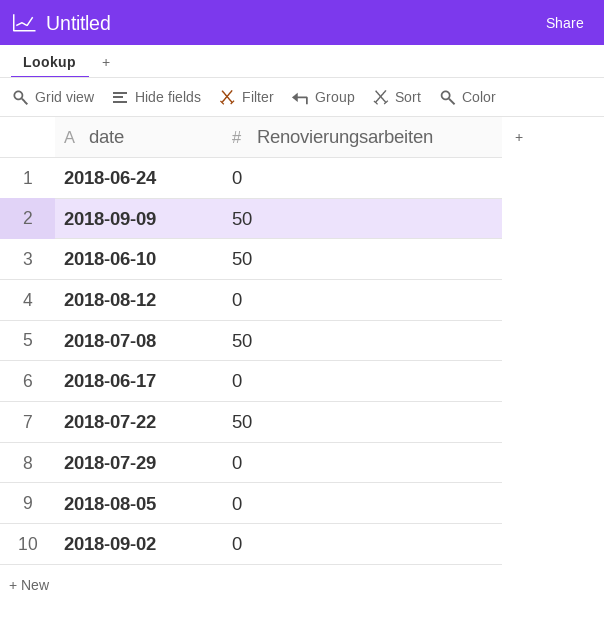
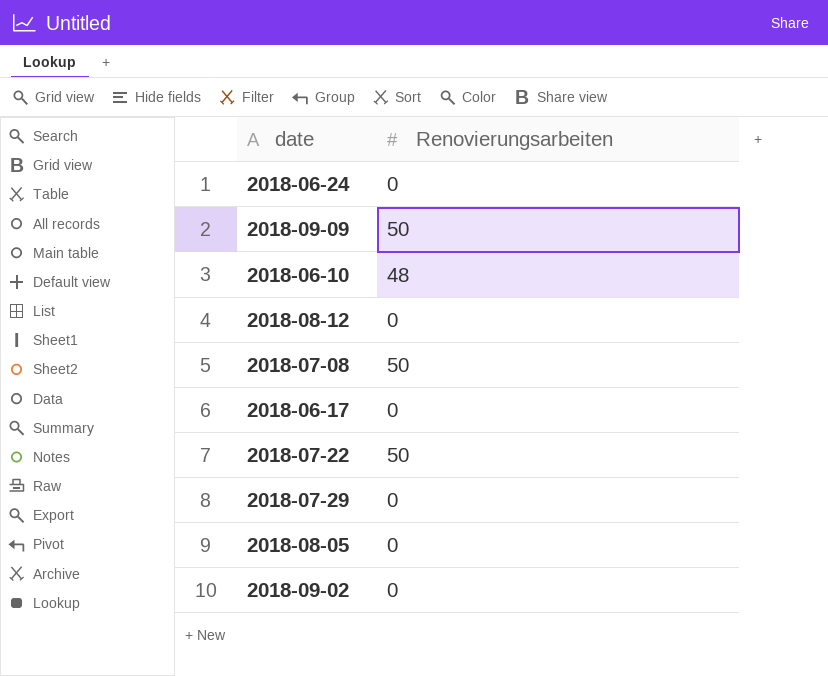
2018-06-10 | Renovierungsarbeiten: 50 -> 48

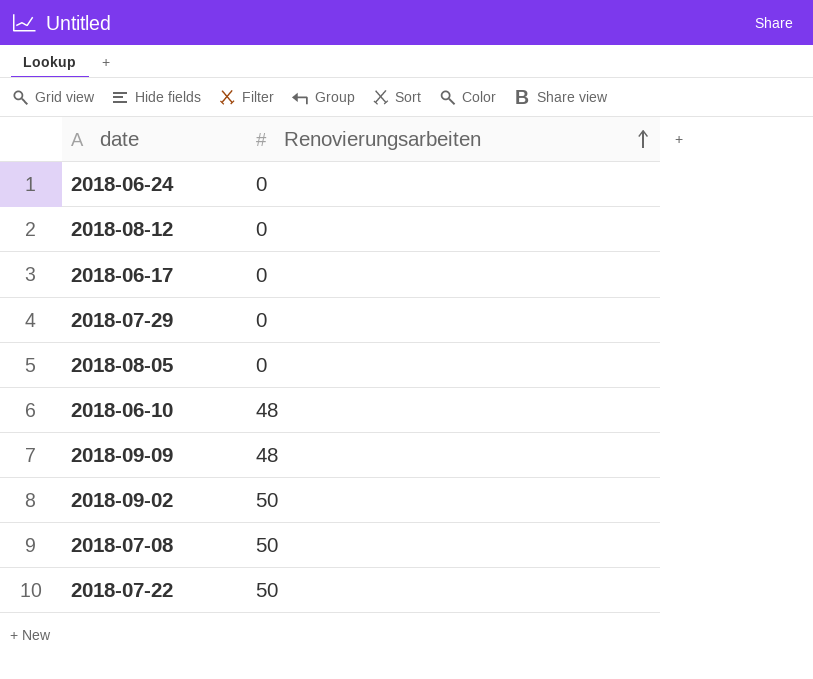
row order: none -> Renovierungsarbeiten ascending
2018-09-09 | Renovierungsarbeiten: 50 -> 48
2018-09-02 | Renovierungsarbeiten: 0 -> 50

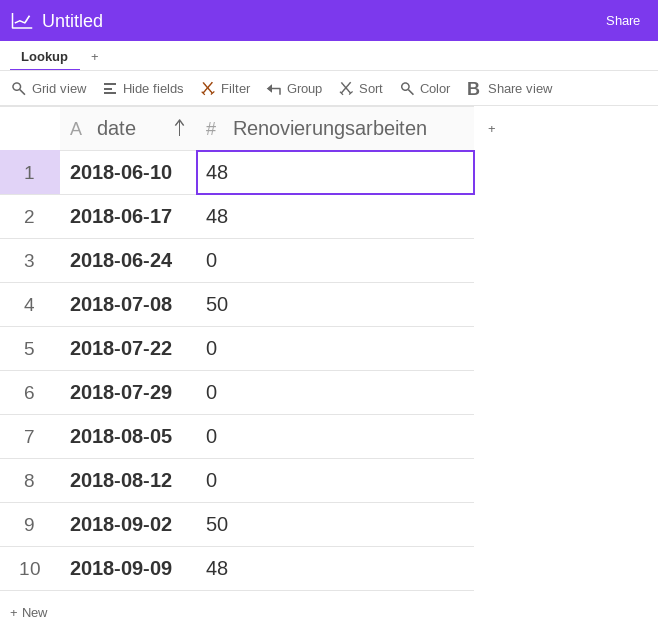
row order: Renovierungsarbeiten ascending -> date ascending
2018-06-17 | Renovierungsarbeiten: 0 -> 48
2018-07-22 | Renovierungsarbeiten: 50 -> 0

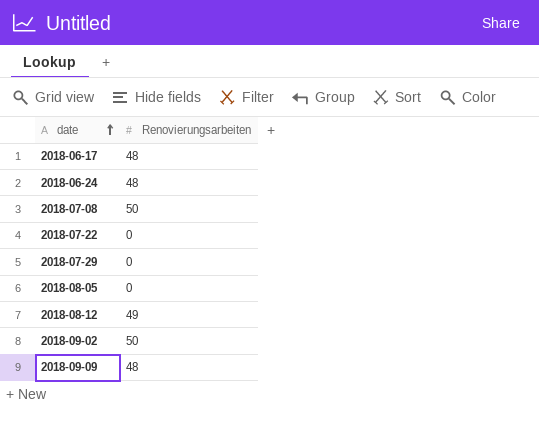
row 2018-06-10: 48 -> none
2018-06-24 | Renovierungsarbeiten: 0 -> 48
2018-08-12 | Renovierungsarbeiten: 0 -> 49

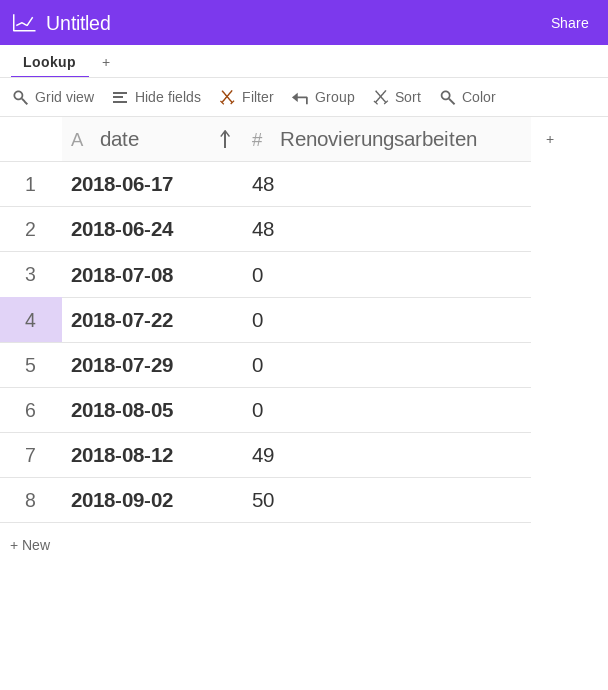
row 2018-09-09: 48 -> none
2018-07-08 | Renovierungsarbeiten: 50 -> 0

